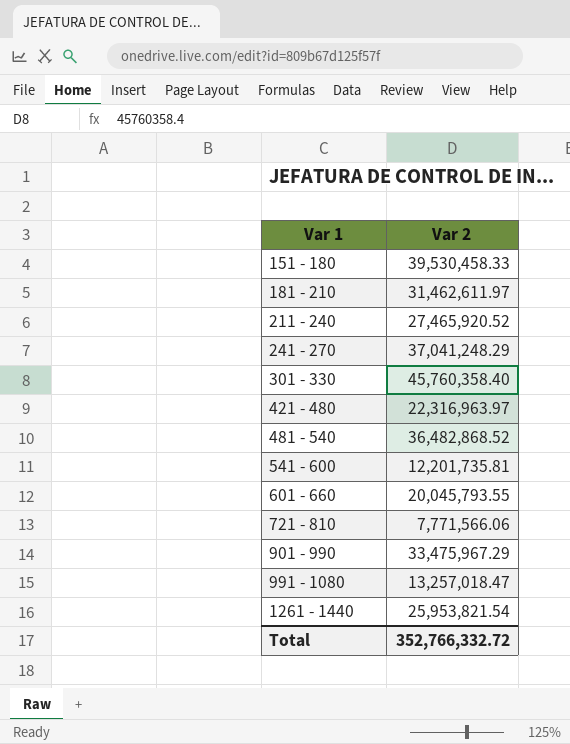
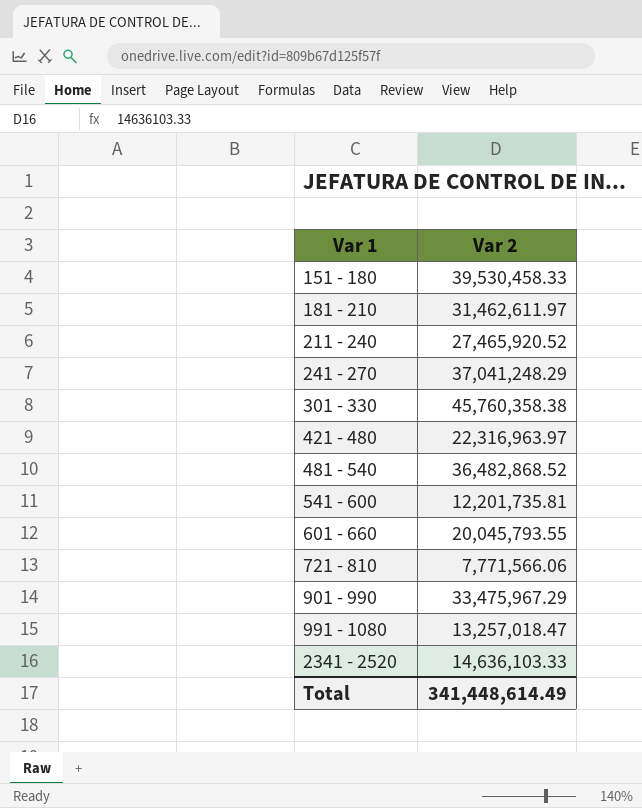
row 1261 - 1440: 25,953,821.54 -> none
301 - 330 | Var 2: 45,760,358.40 -> 45,760,358.38
row 2341 - 2520: none -> 14,636,103.33
Total | Var 2: 352,766,332.72 -> 341,448,614.49

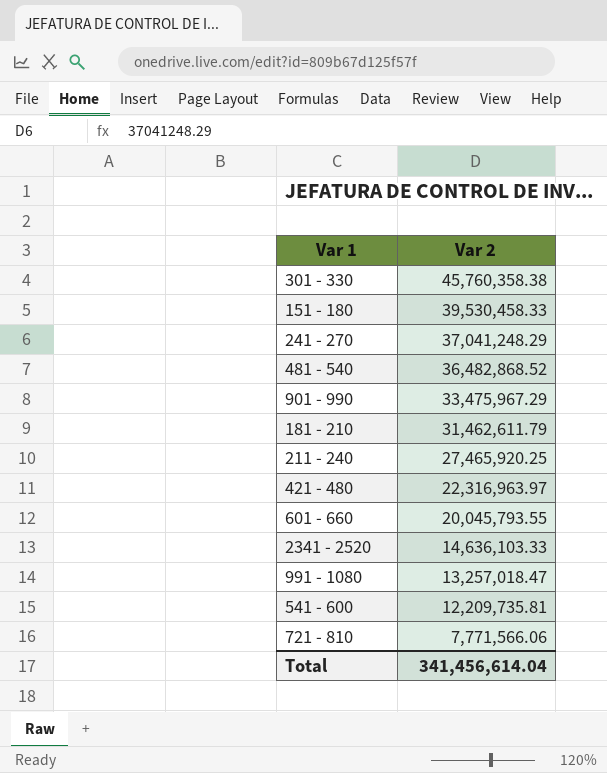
row order: Var 1 ascending -> Var 2 descending
181 - 210 | Var 2: 31,462,611.97 -> 31,462,611.79
211 - 240 | Var 2: 27,465,920.52 -> 27,465,920.25
541 - 600 | Var 2: 12,201,735.81 -> 12,209,735.81
Total | Var 2: 341,448,614.49 -> 341,456,614.04

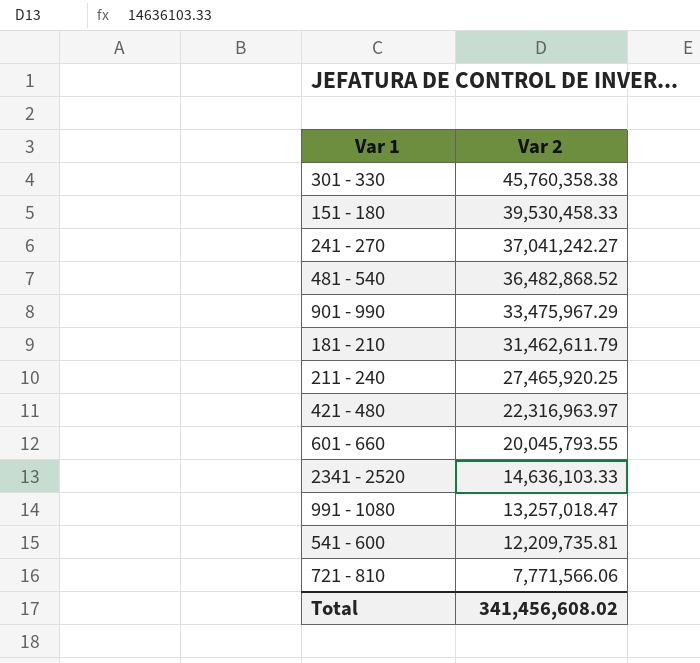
241 - 270 | Var 2: 37,041,248.29 -> 37,041,242.27
Total | Var 2: 341,456,614.04 -> 341,456,608.02

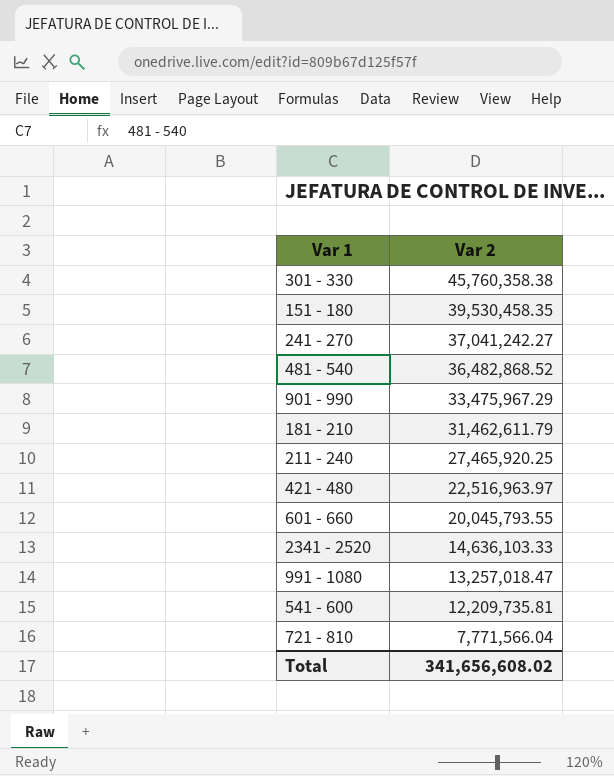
151 - 180 | Var 2: 39,530,458.33 -> 39,530,458.35
421 - 480 | Var 2: 22,316,963.97 -> 22,516,963.97
721 - 810 | Var 2: 7,771,566.06 -> 7,771,566.04
Total | Var 2: 341,456,608.02 -> 341,656,608.02

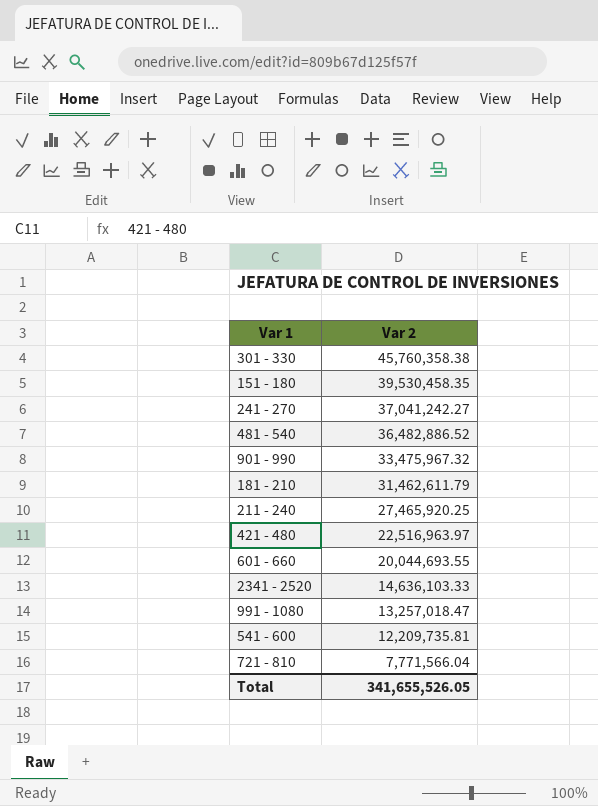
481 - 540 | Var 2: 36,482,868.52 -> 36,482,886.52
901 - 990 | Var 2: 33,475,967.29 -> 33,475,967.32
601 - 660 | Var 2: 20,045,793.55 -> 20,044,693.55
Total | Var 2: 341,656,608.02 -> 341,655,526.05

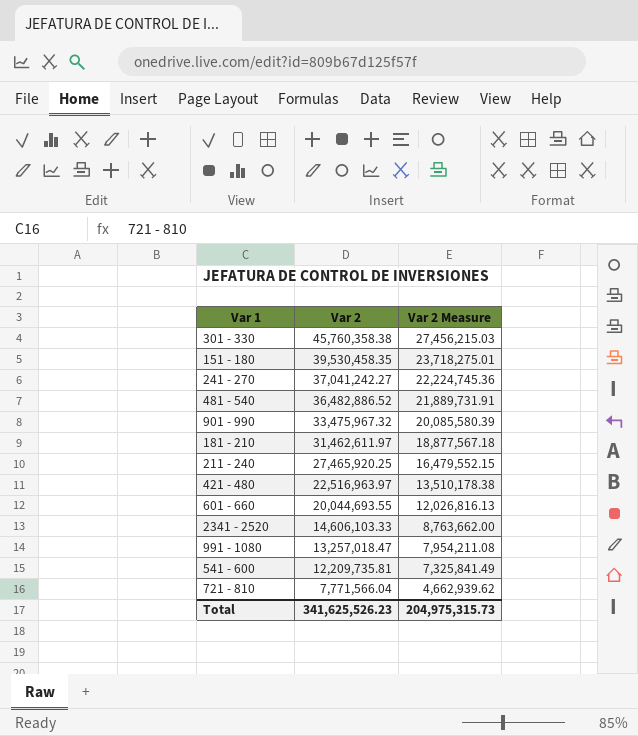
column Var 2 Measure | formula: none -> [Var 2] * 0.6
181 - 210 | Var 2: 31,462,611.79 -> 31,462,611.97
2341 - 2520 | Var 2: 14,636,103.33 -> 14,606,103.33
Total | Var 2: 341,655,526.05 -> 341,625,526.23

